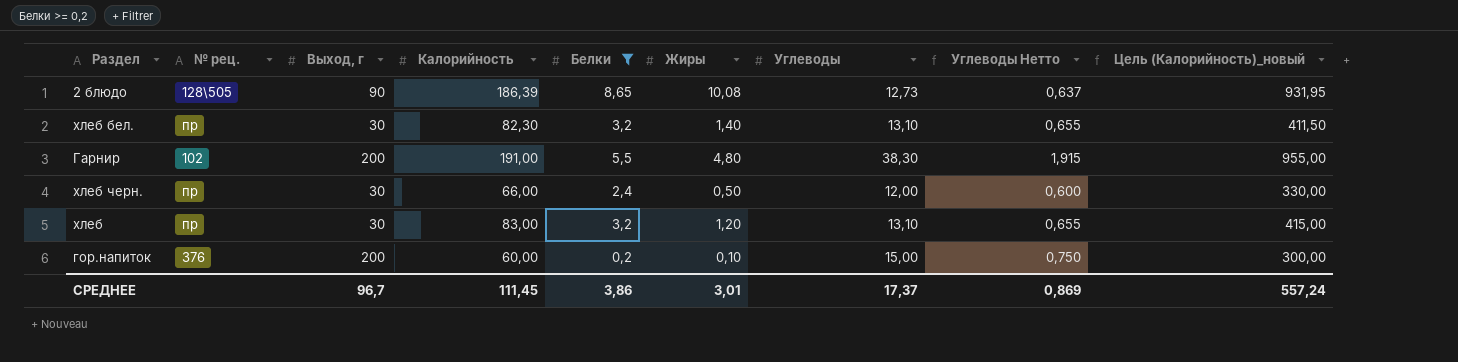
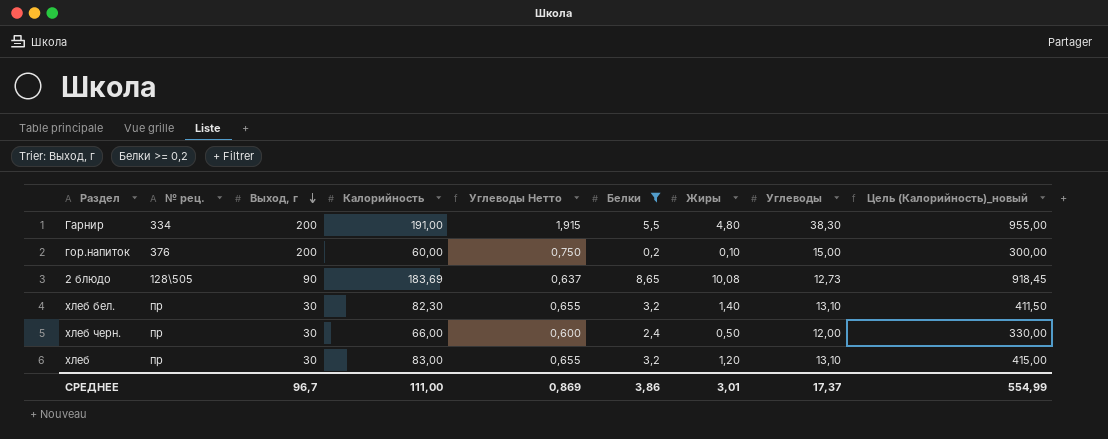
row order: none -> Выход, г descending
column Углеводы Нетто | position: 8 -> 5
Гарнир | № рец.: 102 -> 334
2 блюдо | Калорийность: 186,39 -> 183,69
2 блюдо | Цель (Калорийность)_новый: 931,95 -> 918,45
СРЕДНЕЕ | Калорийность: 111,45 -> 111,00
СРЕДНЕЕ | Цель (Калорийность)_новый: 557,24 -> 554,99

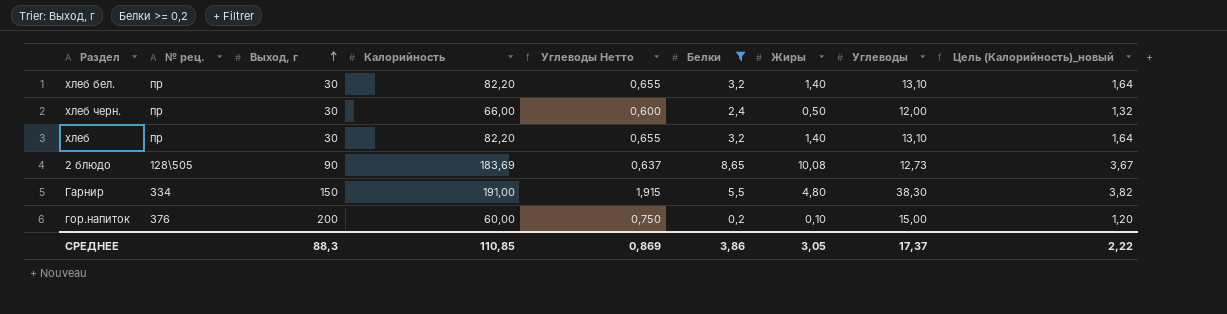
row order: Выход, г descending -> Выход, г ascending
column Цель (Калорийность)_новый | formula: [Калорийность] * 5 -> [Калорийность] * 0,02
хлеб бел. | Калорийность: 82,30 -> 82,20
хлеб | Калорийность: 83,00 -> 82,20
хлеб | Жиры: 1,20 -> 1,40
Гарнир | Выход, г: 200 -> 150
СРЕДНЕЕ | Выход, г: 96,7 -> 88,3
СРЕДНЕЕ | Калорийность: 111,00 -> 110,85
СРЕДНЕЕ | Жиры: 3,01 -> 3,05
СРЕДНЕЕ | Цель (Калорийность)_новый: 554,99 -> 2,22

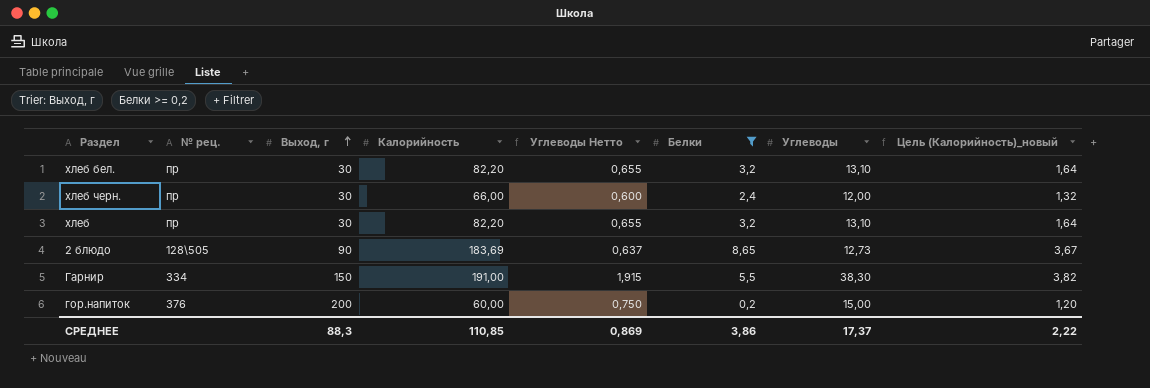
column Жиры | position: 7 -> none

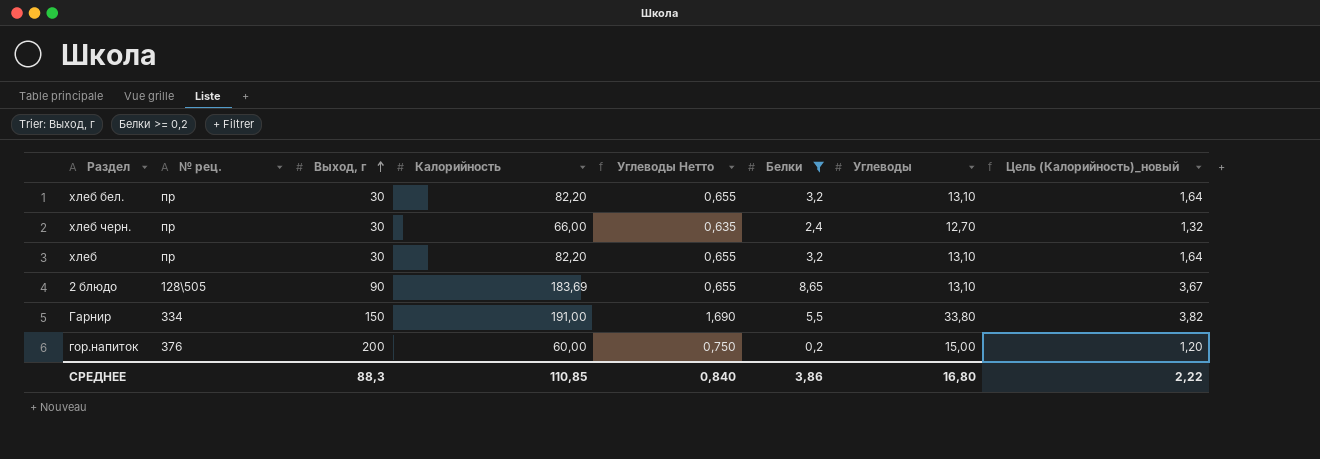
хлеб черн. | Углеводы Нетто: 0,600 -> 0,635
хлеб черн. | Углеводы: 12,00 -> 12,70
2 блюдо | Углеводы Нетто: 0,637 -> 0,655
2 блюдо | Углеводы: 12,73 -> 13,10
Гарнир | Углеводы Нетто: 1,915 -> 1,690
Гарнир | Углеводы: 38,30 -> 33,80
СРЕДНЕЕ | Углеводы Нетто: 0,869 -> 0,840
СРЕДНЕЕ | Углеводы: 17,37 -> 16,80

